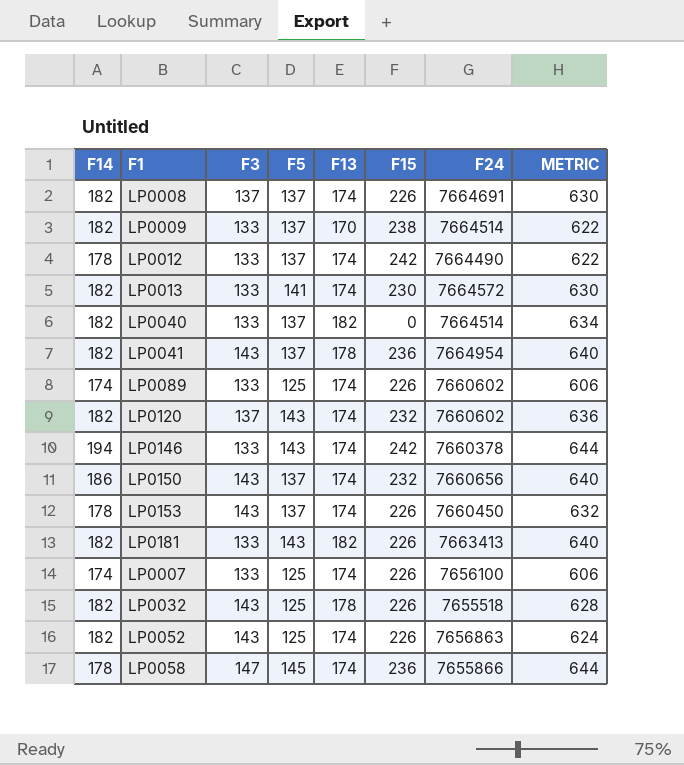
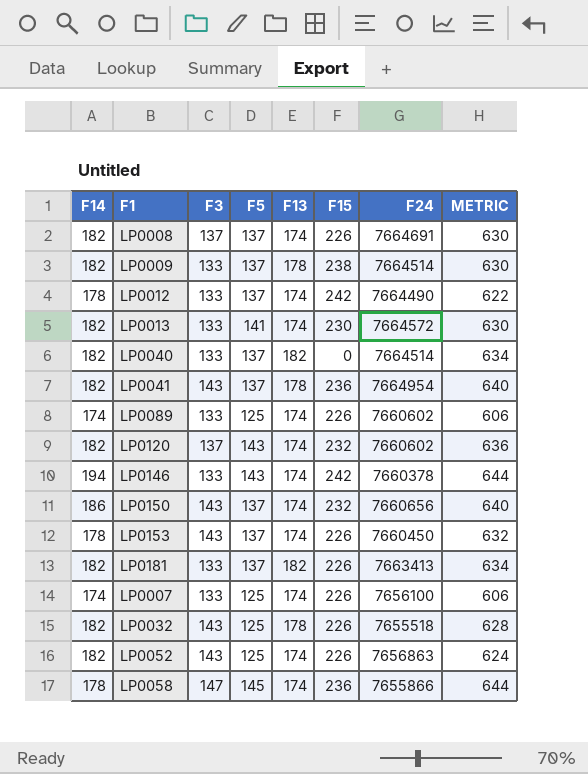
LP0009 | F13: 170 -> 178
LP0009 | METRIC: 622 -> 630
LP0181 | F5: 143 -> 137
LP0181 | METRIC: 640 -> 634

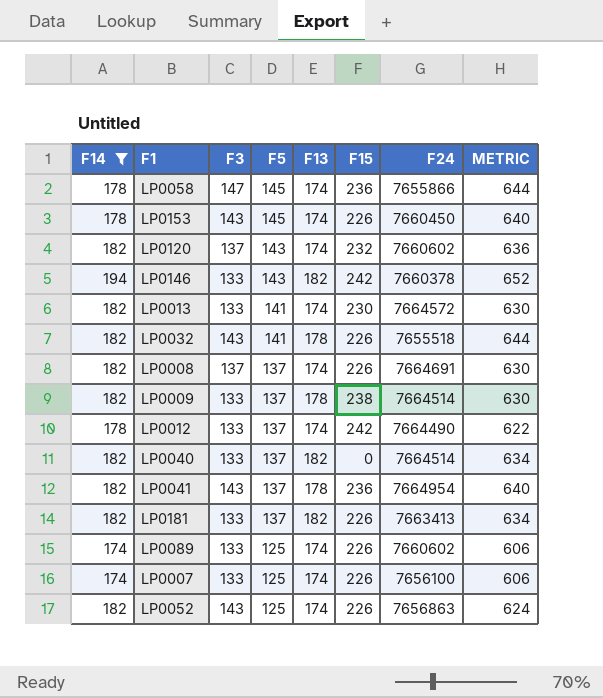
filter: none -> F14 != 186
row order: none -> F5 descending
LP0153 | F5: 137 -> 145
LP0153 | METRIC: 632 -> 640
LP0146 | F13: 174 -> 182
LP0146 | METRIC: 644 -> 652
LP0032 | F5: 125 -> 141
LP0032 | METRIC: 628 -> 644

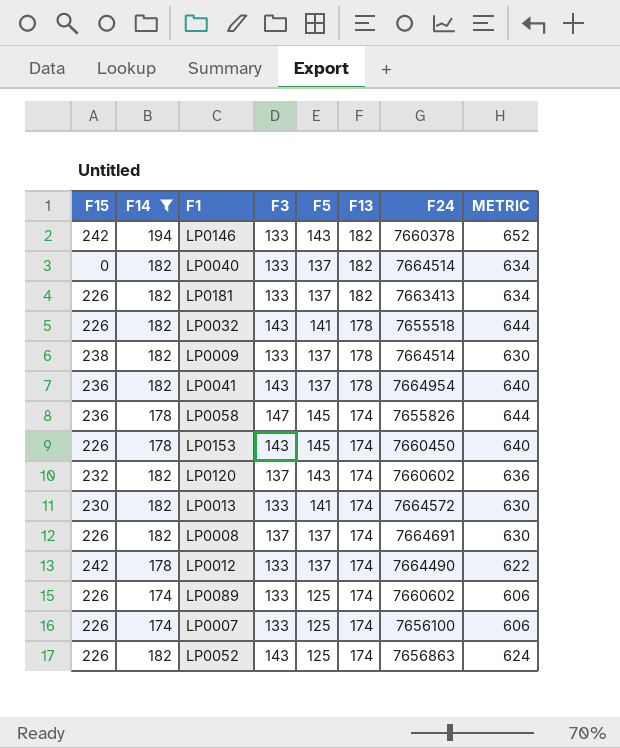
row order: F5 descending -> F13 descending
column F15 | position: 6 -> 1
LP0058 | F24: 7655866 -> 7655826

